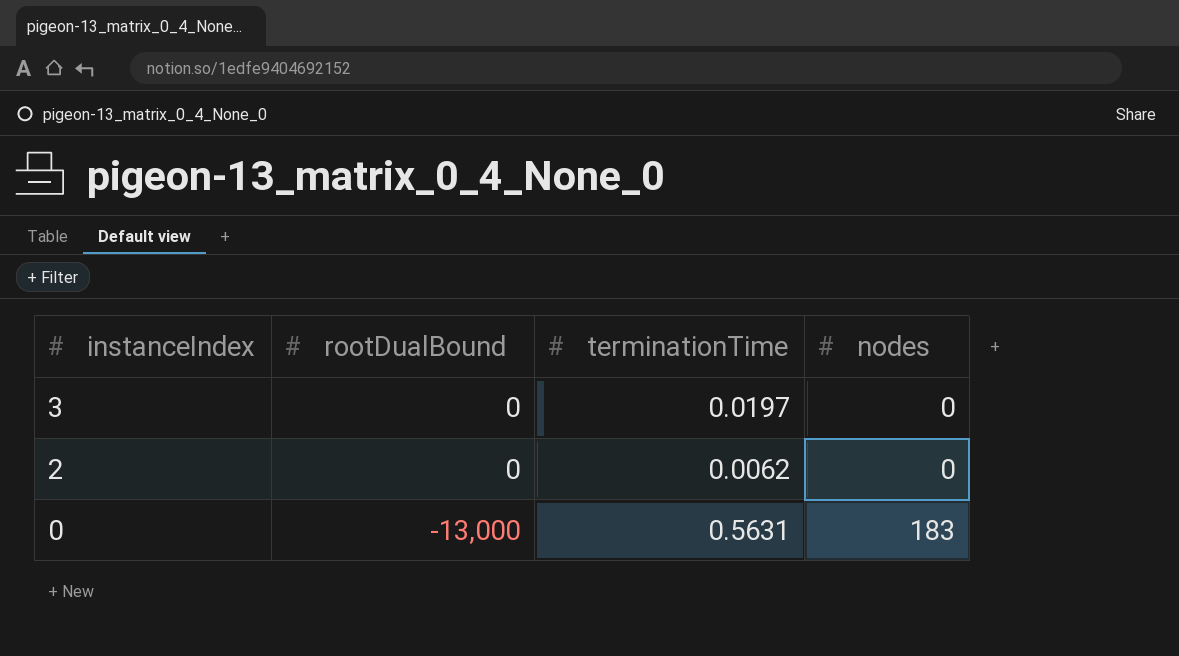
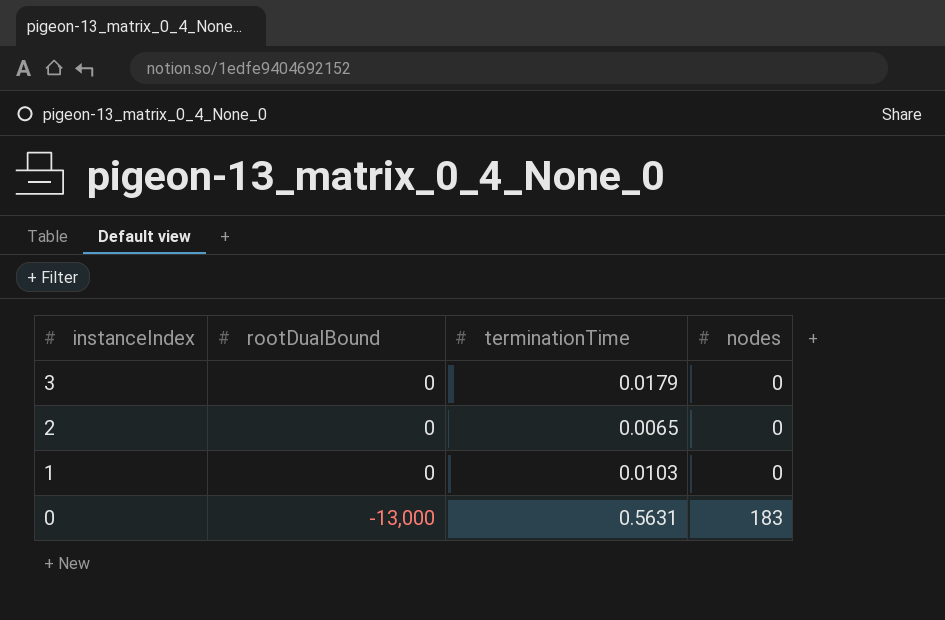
3 | terminationTime: 0.0197 -> 0.0179
2 | terminationTime: 0.0062 -> 0.0065
row 1: none -> 0 | 0.0103 | 0

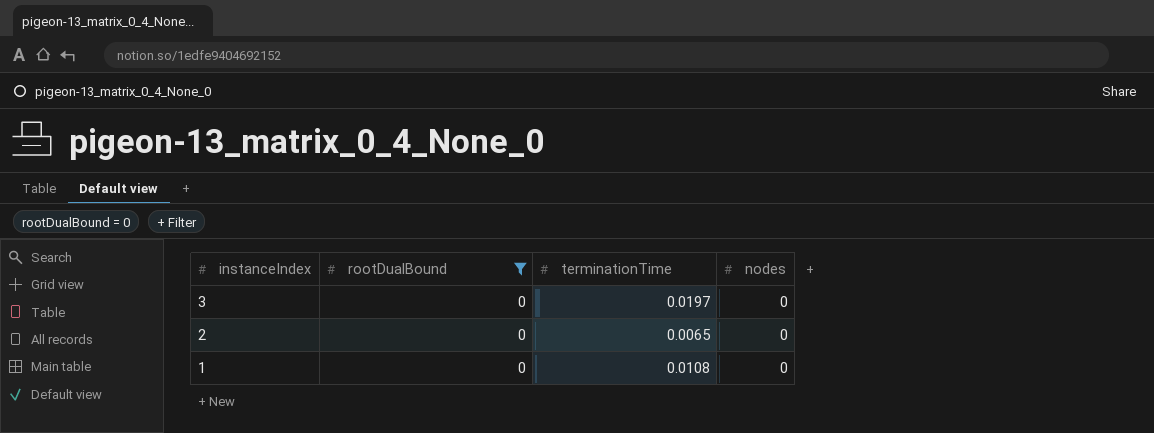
filter: none -> rootDualBound = 0
3 | terminationTime: 0.0179 -> 0.0197
1 | terminationTime: 0.0103 -> 0.0108

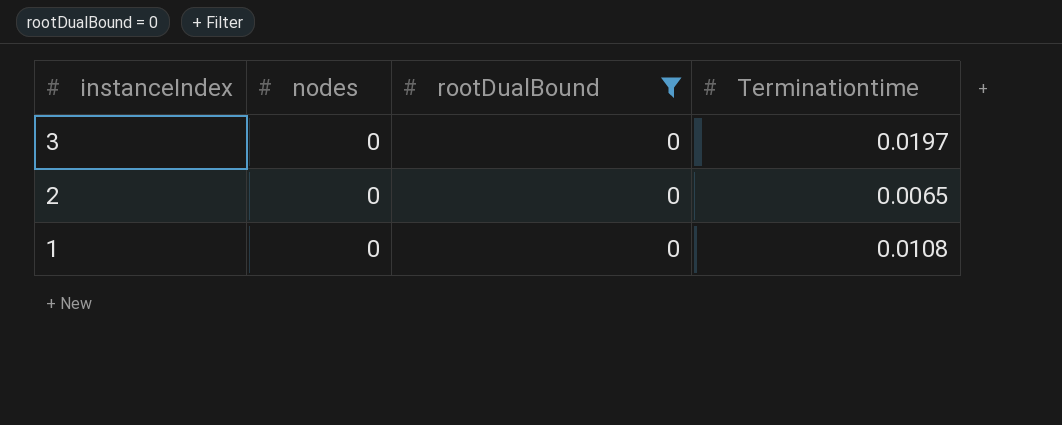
column nodes | position: 4 -> 2
column name: terminationTime -> Terminationtime

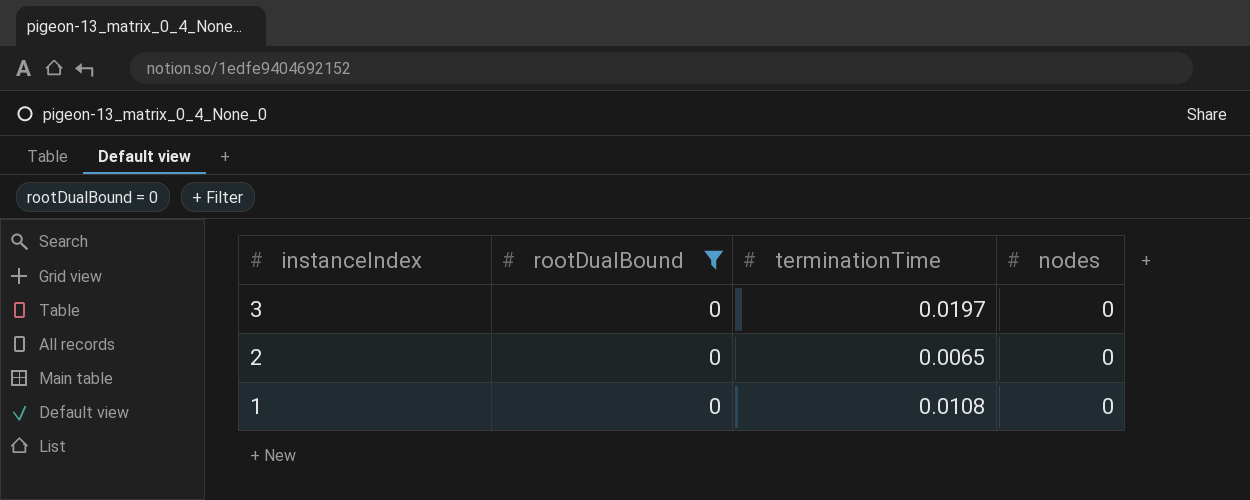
column name: Terminationtime -> terminationTime
column nodes | position: 2 -> 4

